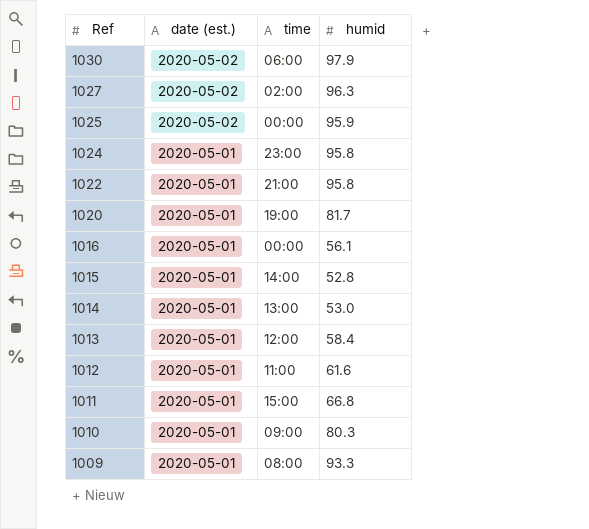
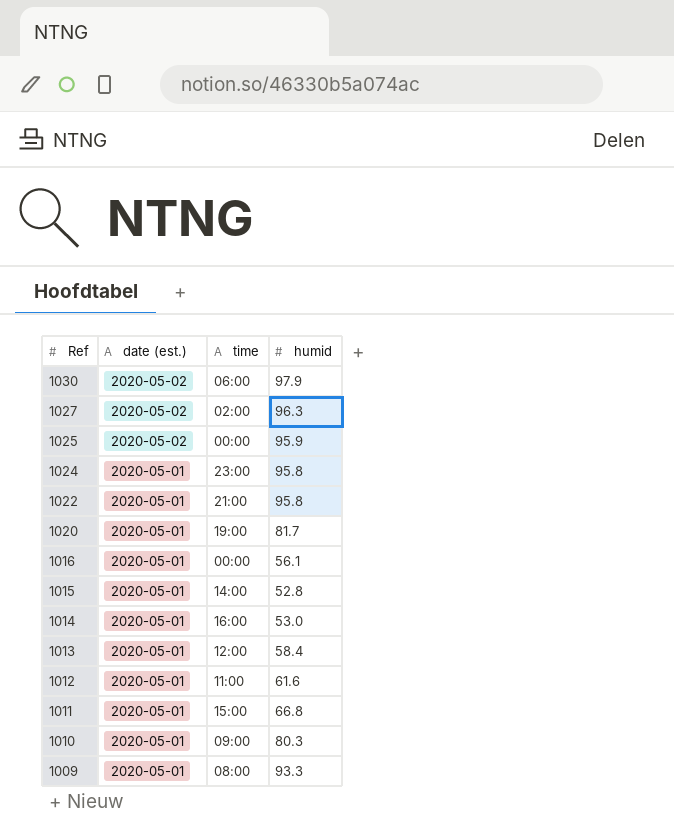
1014 | time: 13:00 -> 16:00

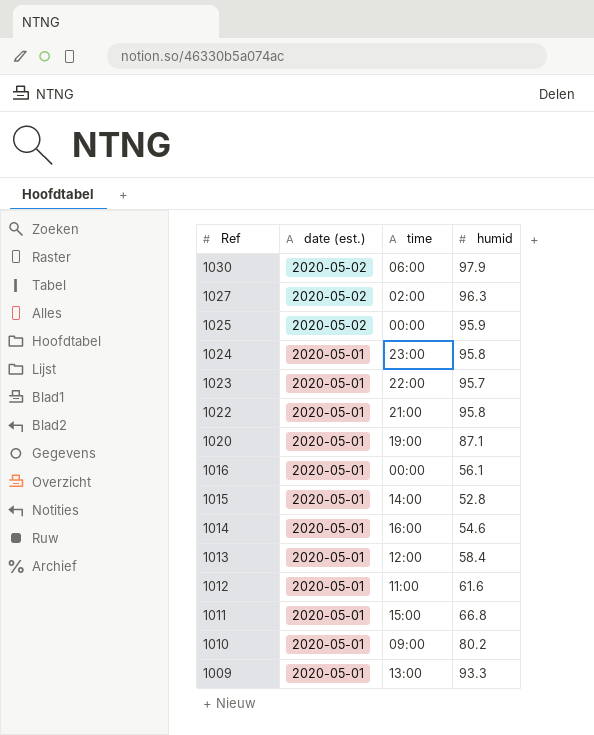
row 1023: none -> 2020-05-01 | 22:00 | 95.7
1020 | humid: 81.7 -> 87.1
1014 | humid: 53.0 -> 54.6
1010 | humid: 80.3 -> 80.2
1009 | time: 08:00 -> 13:00

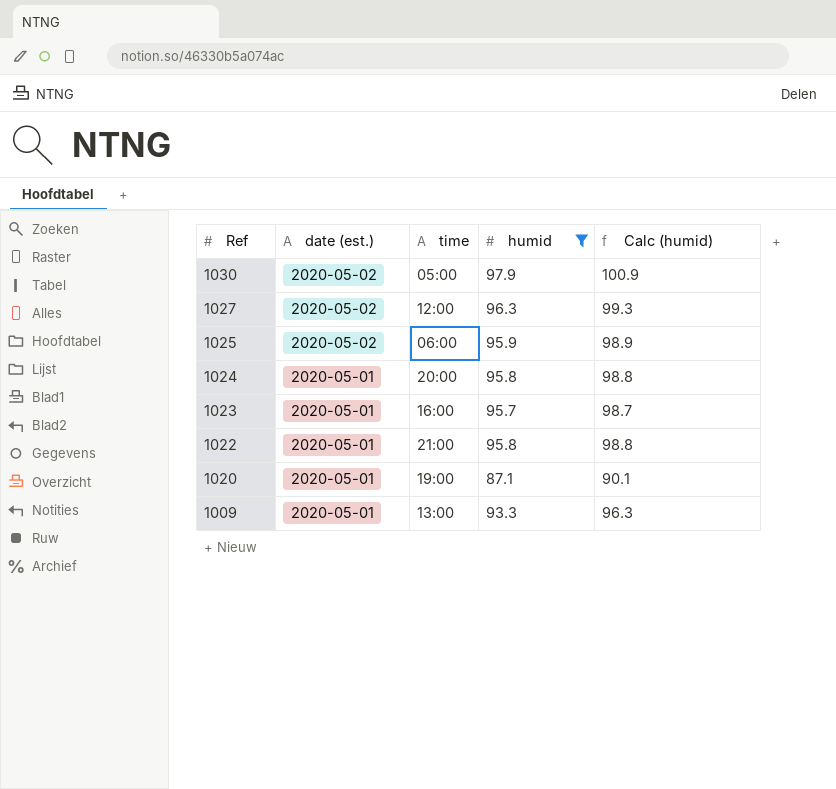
filter: none -> humid >= 87.1
column Calc (humid) | formula: none -> [humid] + 3
1030 | time: 06:00 -> 05:00
1027 | time: 02:00 -> 12:00
1025 | time: 00:00 -> 06:00
1024 | time: 23:00 -> 20:00
1023 | time: 22:00 -> 16:00

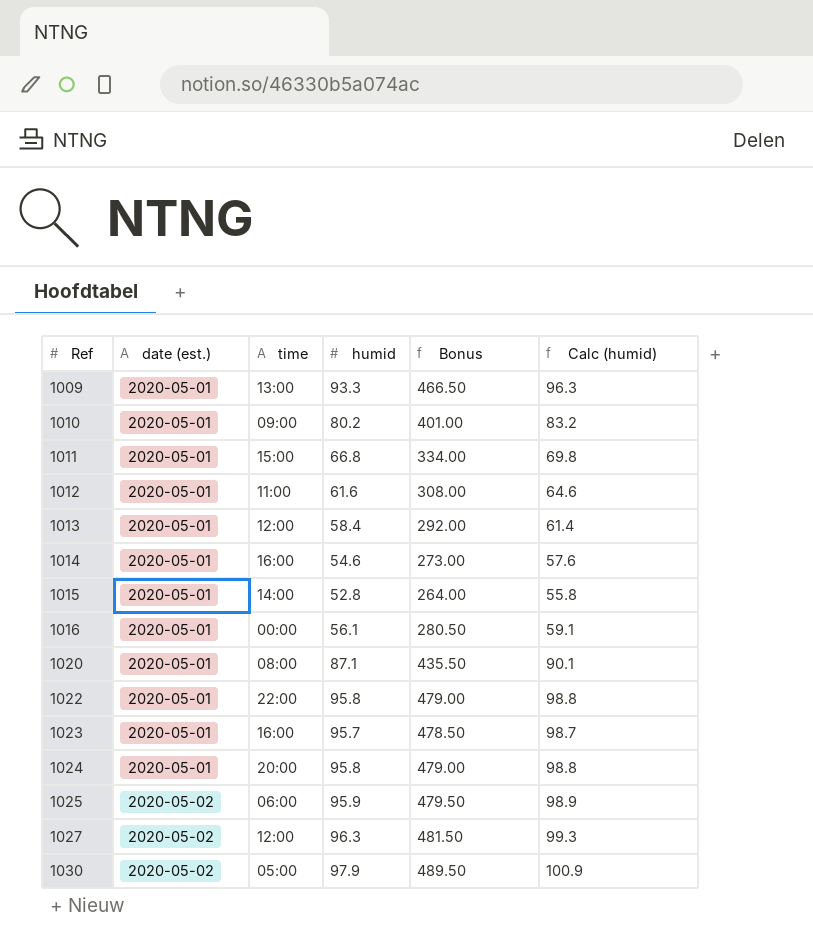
filter: humid >= 87.1 -> none
row order: Ref descending -> Ref ascending
column Bonus | formula: none -> [humid] * 5
1020 | time: 19:00 -> 08:00
1022 | time: 21:00 -> 22:00

